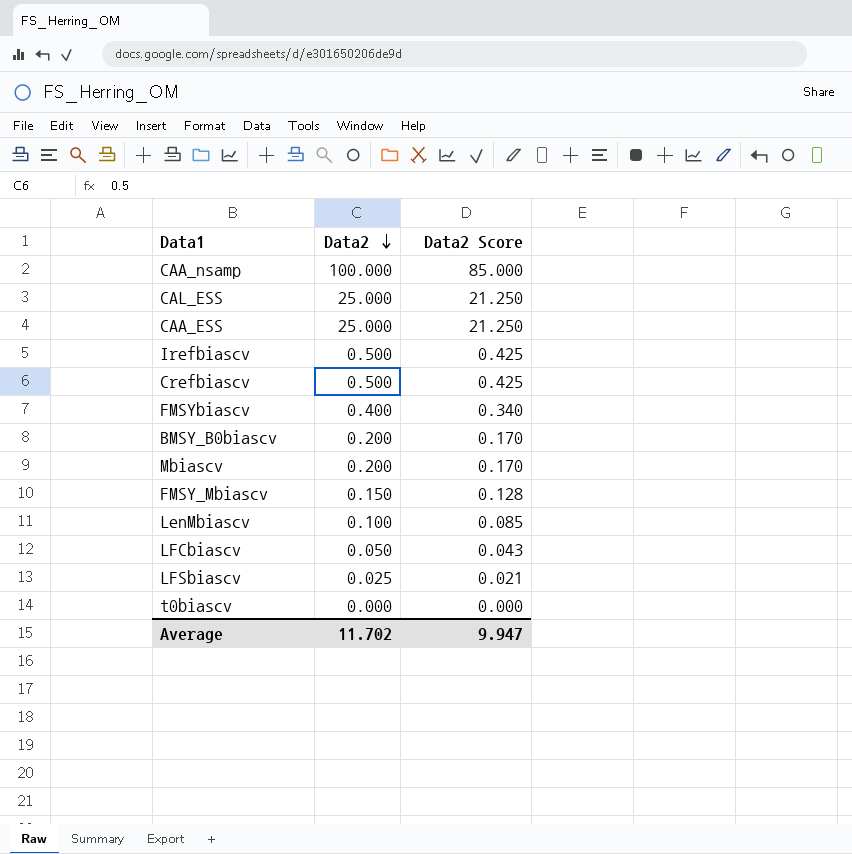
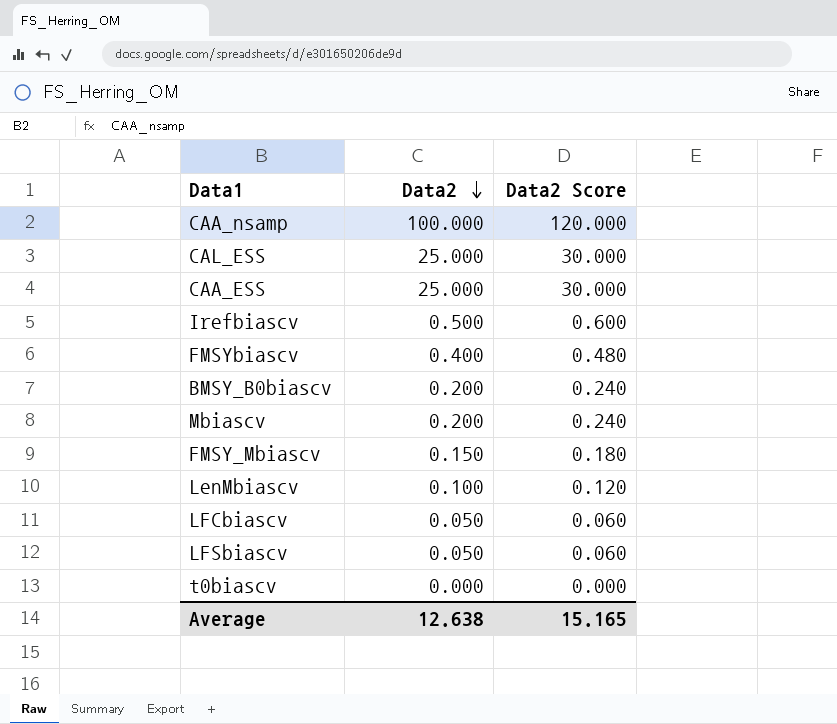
column Data2 Score | formula: [Data2] * 0.85 -> [Data2] * 1.2
row Crefbiascv: 0.500 | 0.425 -> none
LFSbiascv | Data2: 0.025 -> 0.050
Average | Data2: 11.702 -> 12.638
Average | Data2 Score: 9.947 -> 15.165

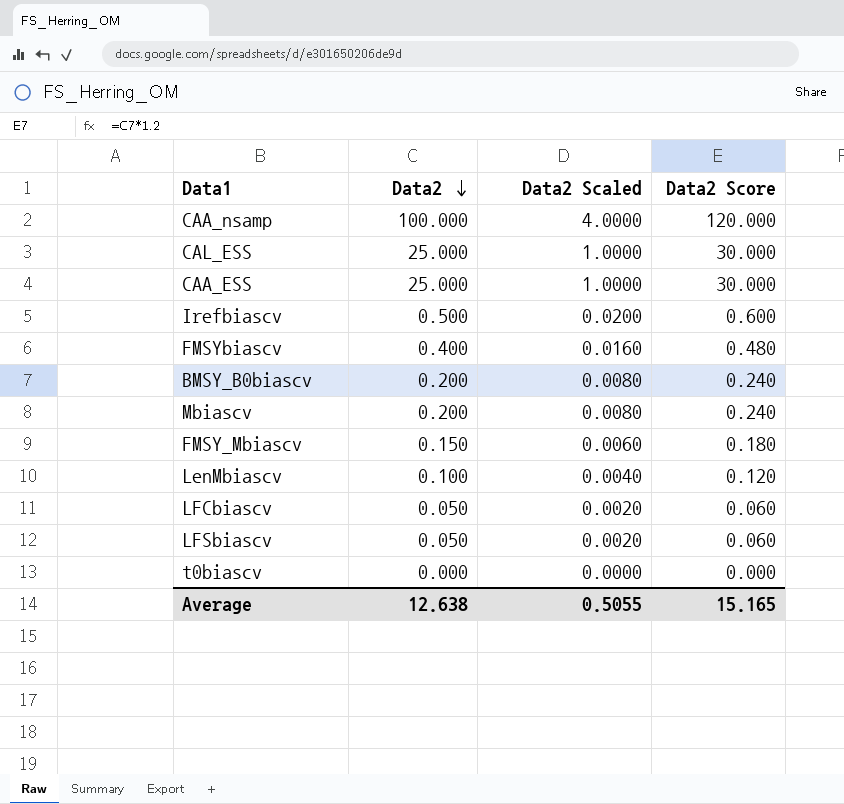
column Data2 Scaled | formula: none -> [Data2] * 0.04

